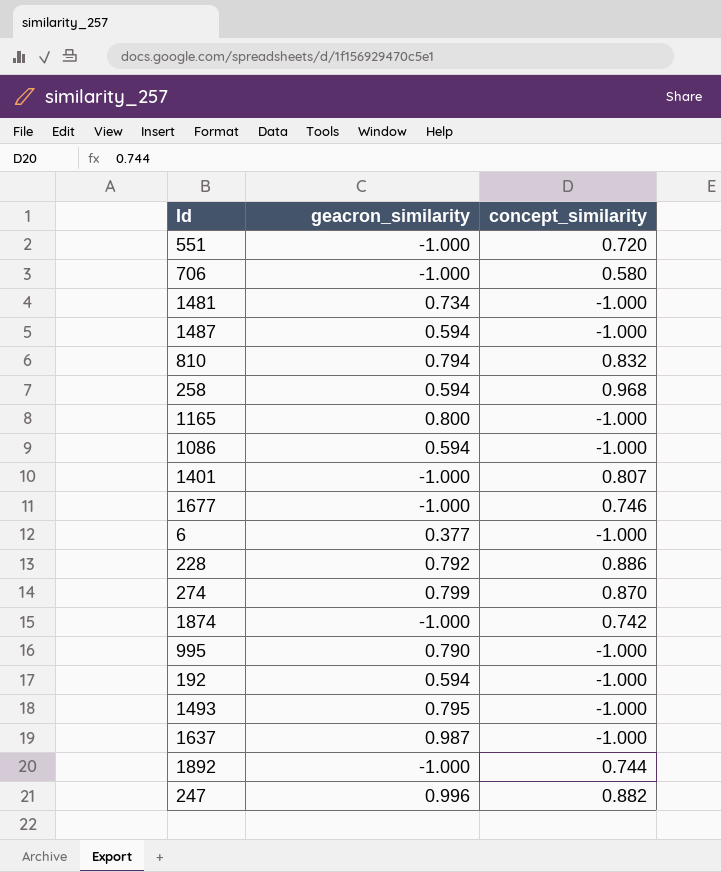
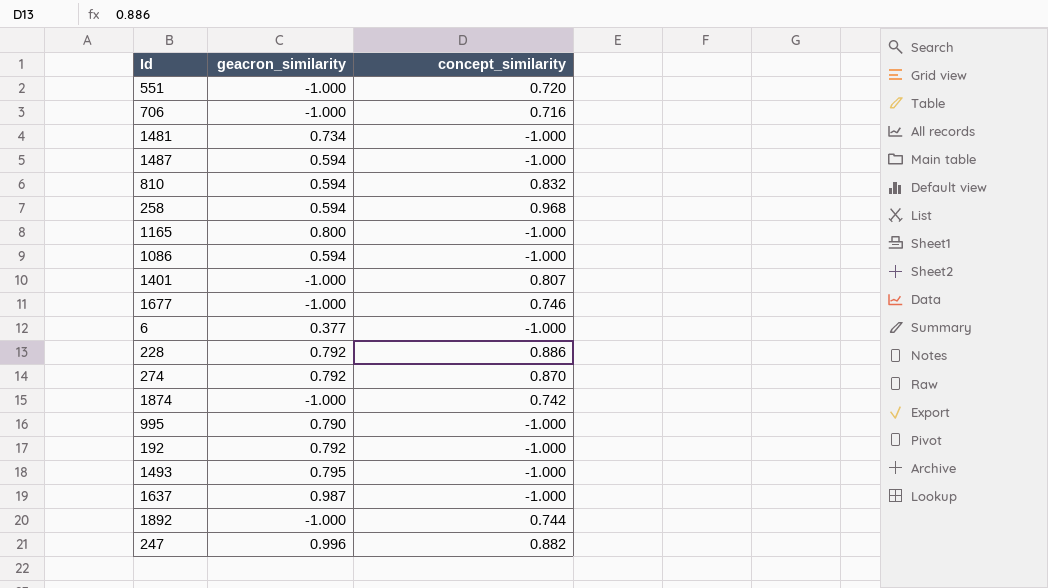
706 | concept_similarity: 0.580 -> 0.716
810 | geacron_similarity: 0.794 -> 0.594
274 | geacron_similarity: 0.799 -> 0.792
192 | geacron_similarity: 0.594 -> 0.792

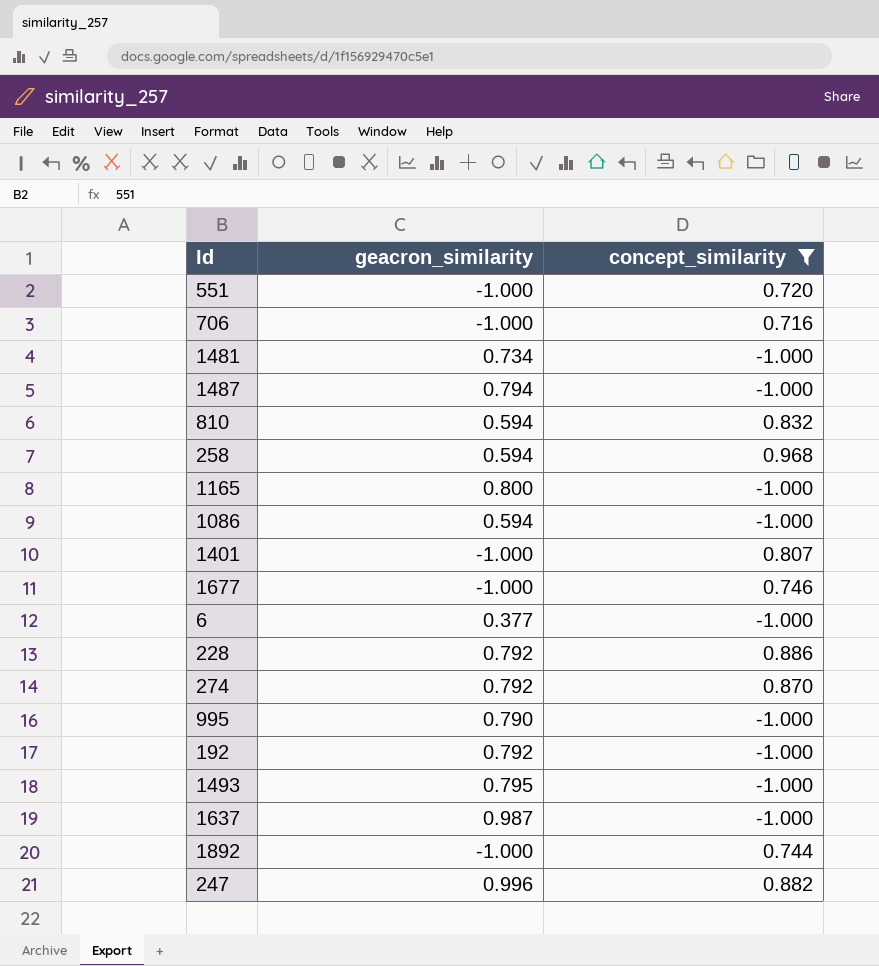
filter: none -> concept_similarity != 0.742
1487 | geacron_similarity: 0.594 -> 0.794

